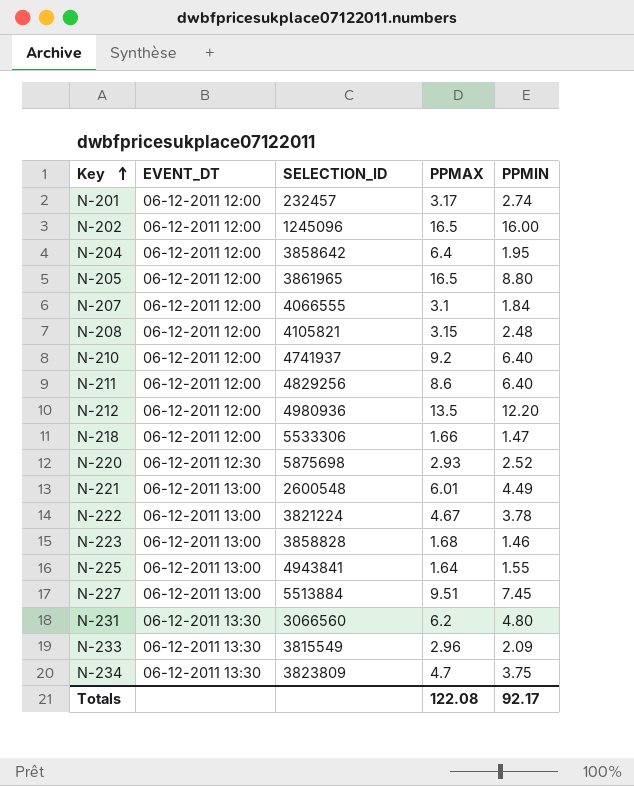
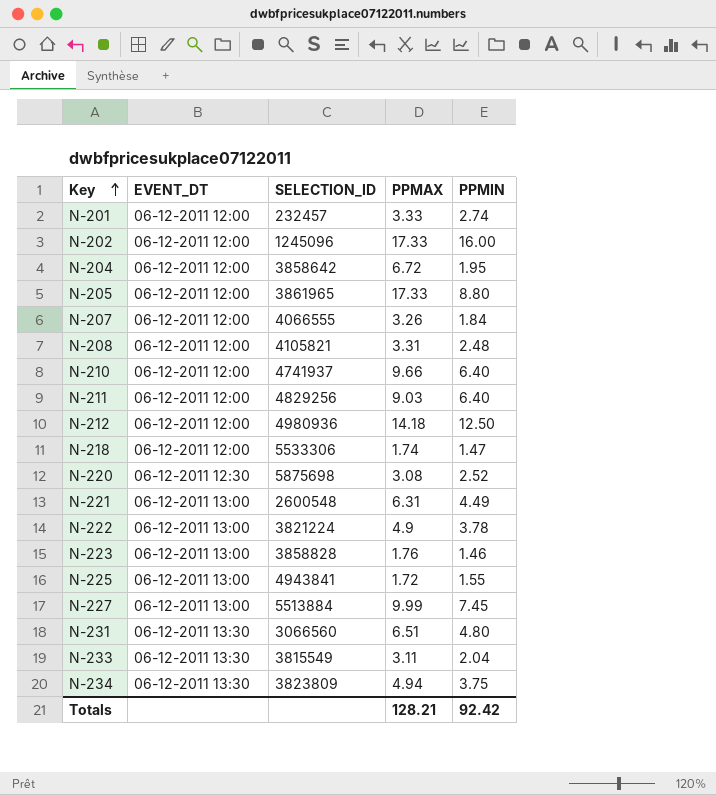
N-201 | PPMAX: 3.17 -> 3.33
N-202 | PPMAX: 16.5 -> 17.33
N-204 | PPMAX: 6.4 -> 6.72
N-205 | PPMAX: 16.5 -> 17.33
N-207 | PPMAX: 3.1 -> 3.26
N-208 | PPMAX: 3.15 -> 3.31
N-210 | PPMAX: 9.2 -> 9.66
N-211 | PPMAX: 8.6 -> 9.03
N-212 | PPMAX: 13.5 -> 14.18
N-212 | PPMIN: 12.20 -> 12.50
N-218 | PPMAX: 1.66 -> 1.74
N-220 | PPMAX: 2.93 -> 3.08
N-221 | PPMAX: 6.01 -> 6.31
N-222 | PPMAX: 4.67 -> 4.9
N-223 | PPMAX: 1.68 -> 1.76
N-225 | PPMAX: 1.64 -> 1.72
N-227 | PPMAX: 9.51 -> 9.99
N-231 | PPMAX: 6.2 -> 6.51
N-233 | PPMAX: 2.96 -> 3.11
N-233 | PPMIN: 2.09 -> 2.04
N-234 | PPMAX: 4.7 -> 4.94
Totals | PPMAX: 122.08 -> 128.21
Totals | PPMIN: 92.17 -> 92.42

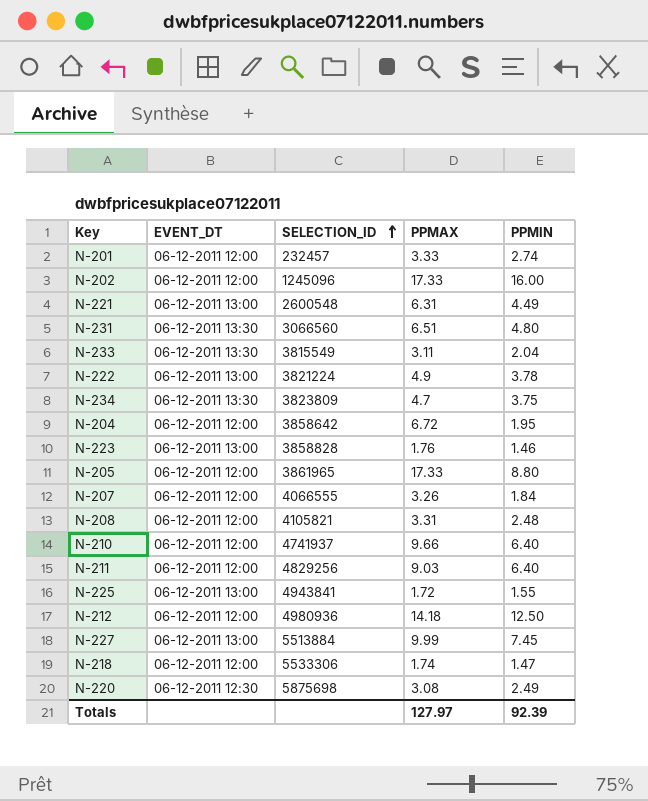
row order: Key ascending -> SELECTION_ID ascending
N-234 | PPMAX: 4.94 -> 4.7
N-220 | PPMIN: 2.52 -> 2.49
Totals | PPMAX: 128.21 -> 127.97
Totals | PPMIN: 92.42 -> 92.39

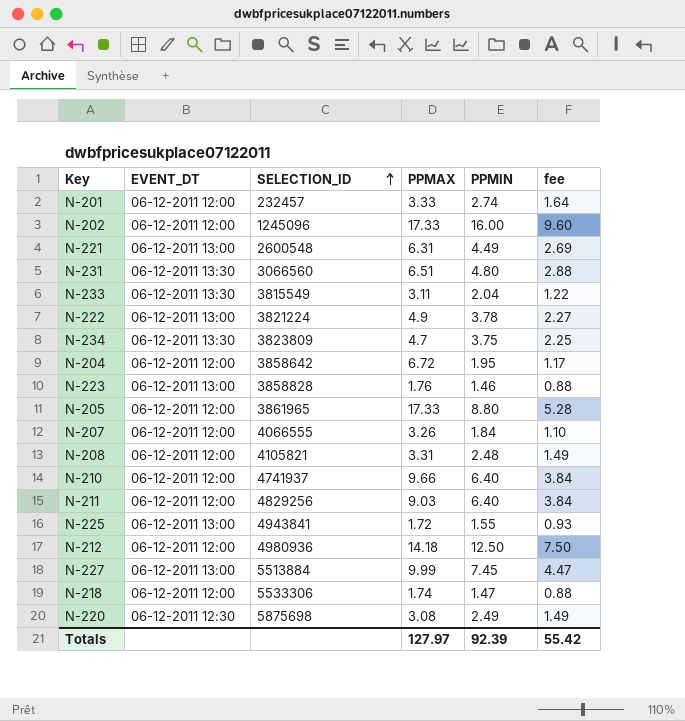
column fee | formula: none -> [PPMIN] * 0.6

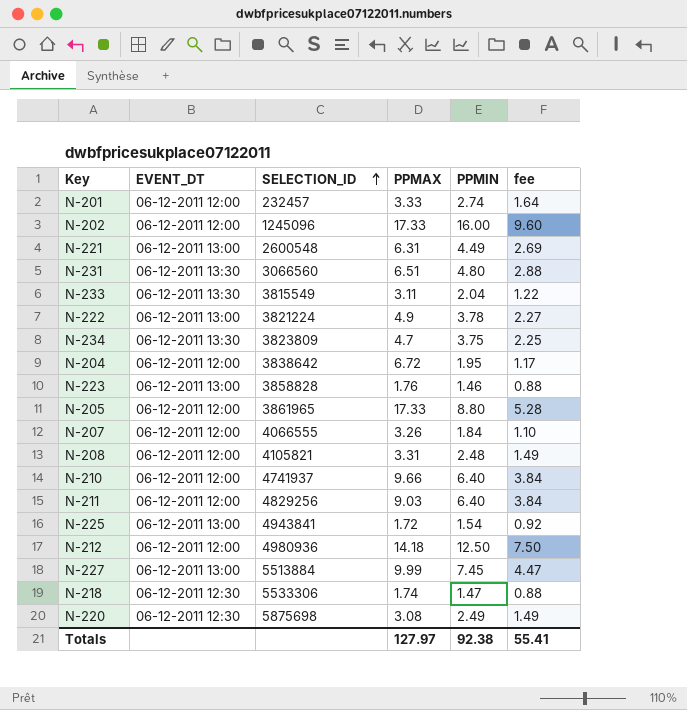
N-204 | SELECTION_ID: 3858642 -> 3838642
N-225 | PPMIN: 1.55 -> 1.54
N-225 | fee: 0.93 -> 0.92
N-218 | EVENT_DT: 06-12-2011 12:00 -> 06-12-2011 12:30
Totals | PPMIN: 92.39 -> 92.38
Totals | fee: 55.42 -> 55.41

